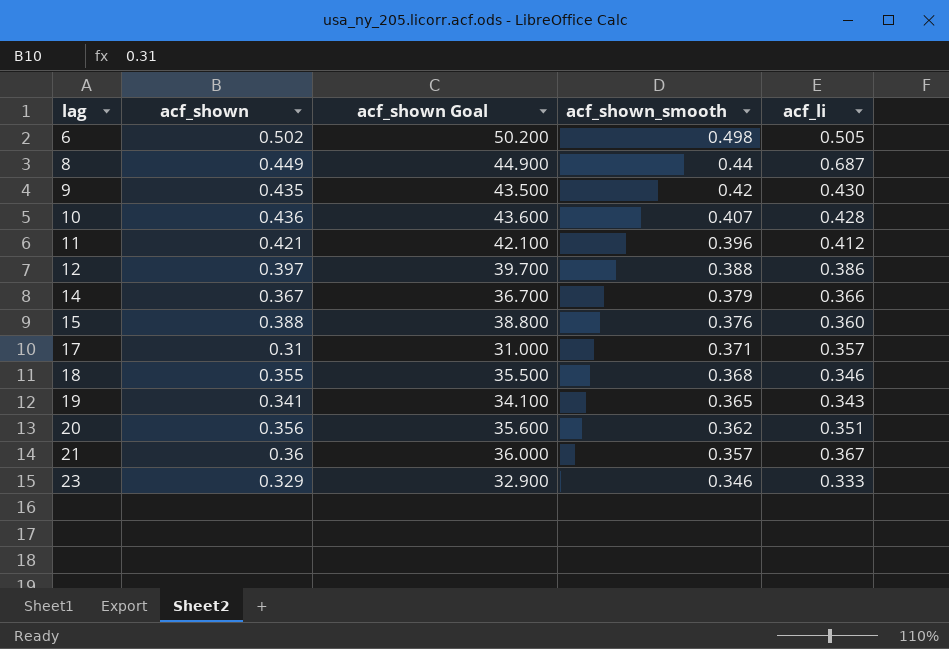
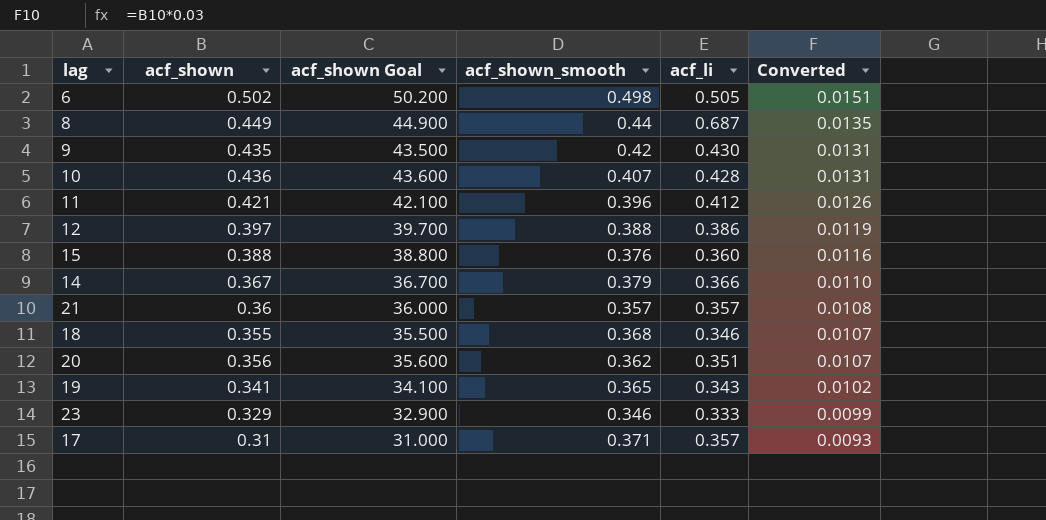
row order: lag ascending -> Converted descending
column Converted | formula: none -> [acf_shown] * 0.03
21 | acf_li: 0.367 -> 0.357

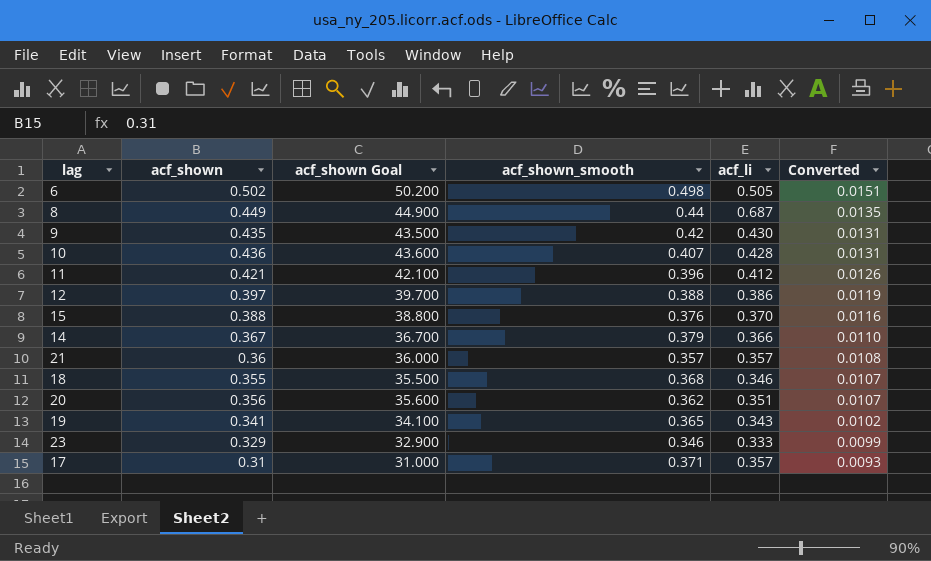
15 | acf_li: 0.360 -> 0.370

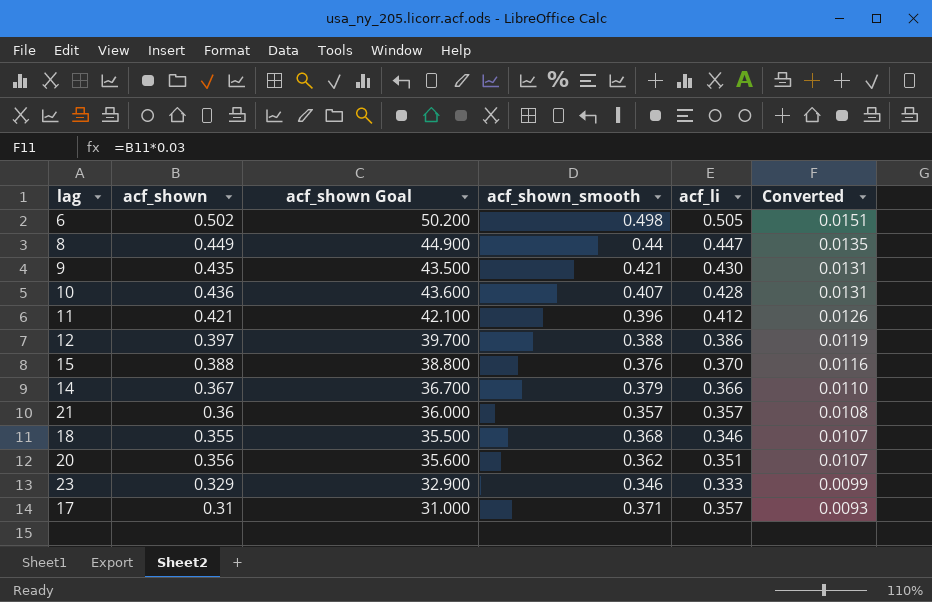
row 19: 0.341 | 34.100 | 0.365 | 0.343 | 0.0102 -> none
8 | acf_li: 0.687 -> 0.447
9 | acf_shown_smooth: 0.42 -> 0.421

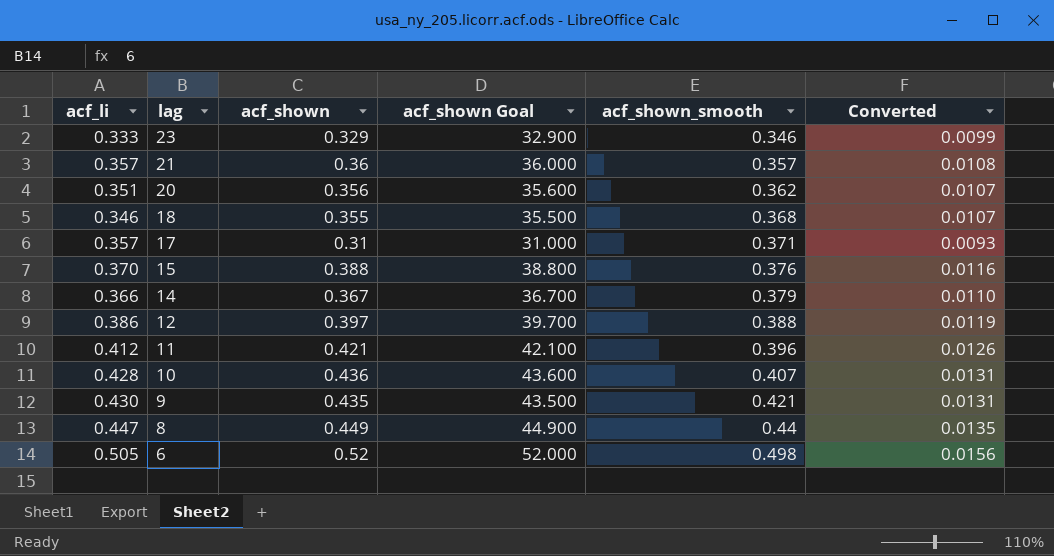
row order: Converted descending -> lag descending
column acf_li | position: 5 -> 1
6 | acf_shown: 0.502 -> 0.52
6 | acf_shown Goal: 50.200 -> 52.000
6 | Converted: 0.0151 -> 0.0156

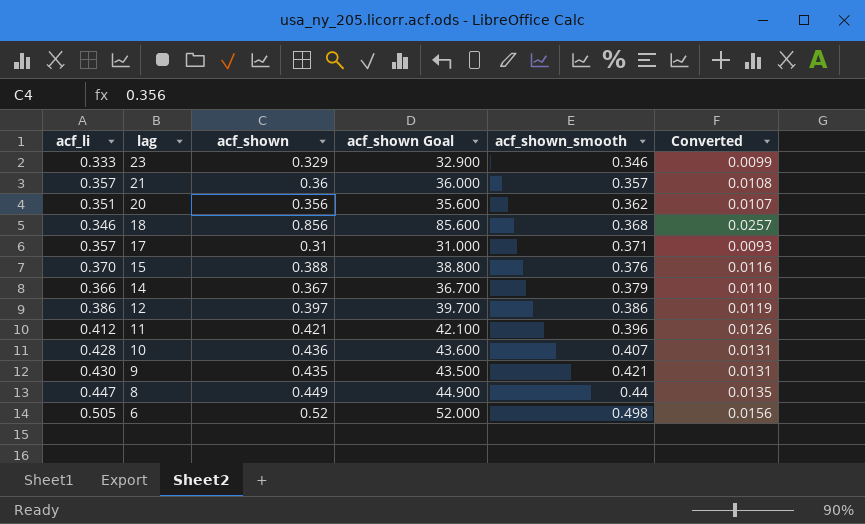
18 | acf_shown: 0.355 -> 0.856
18 | acf_shown Goal: 35.500 -> 85.600
18 | Converted: 0.0107 -> 0.0257
12 | acf_shown_smooth: 0.388 -> 0.386

